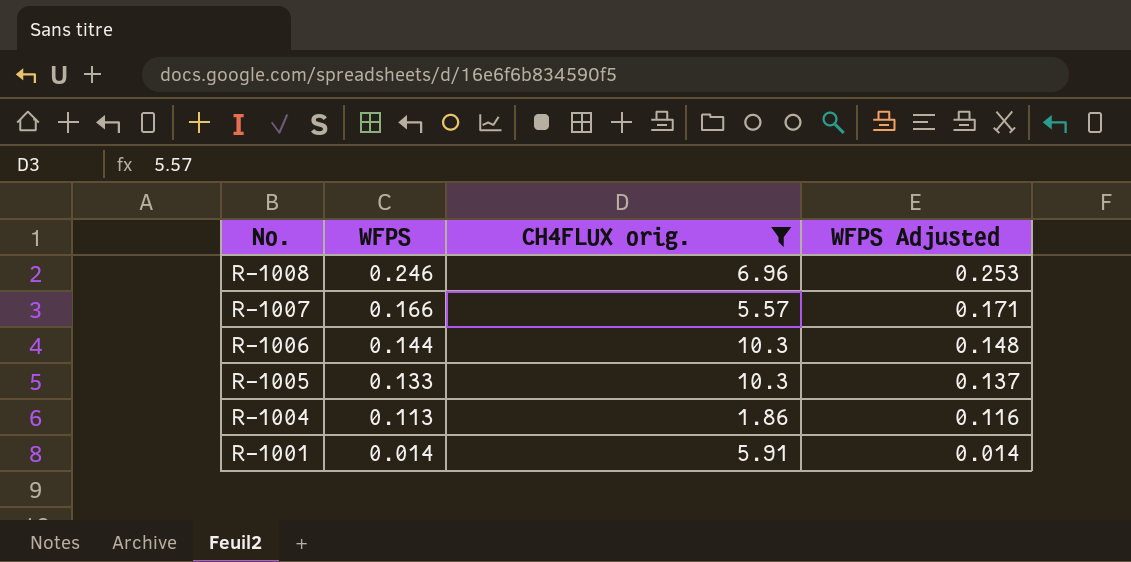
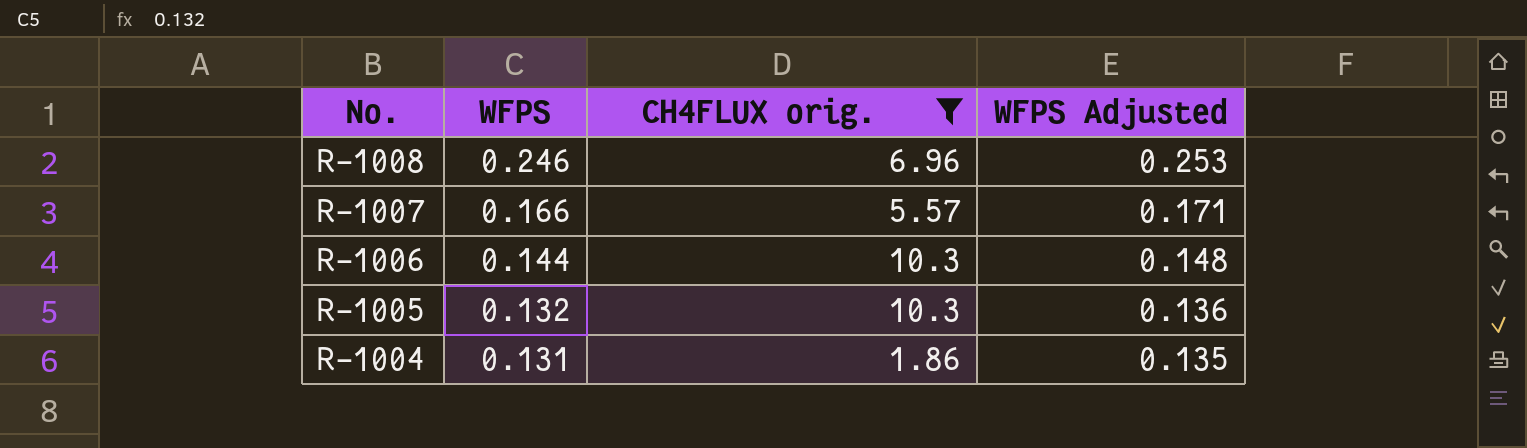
row R-1001: 0.014 | 5.91 | 0.014 -> none
R-1005 | WFPS: 0.133 -> 0.132
R-1005 | WFPS Adjusted: 0.137 -> 0.136
R-1004 | WFPS: 0.113 -> 0.131
R-1004 | WFPS Adjusted: 0.116 -> 0.135

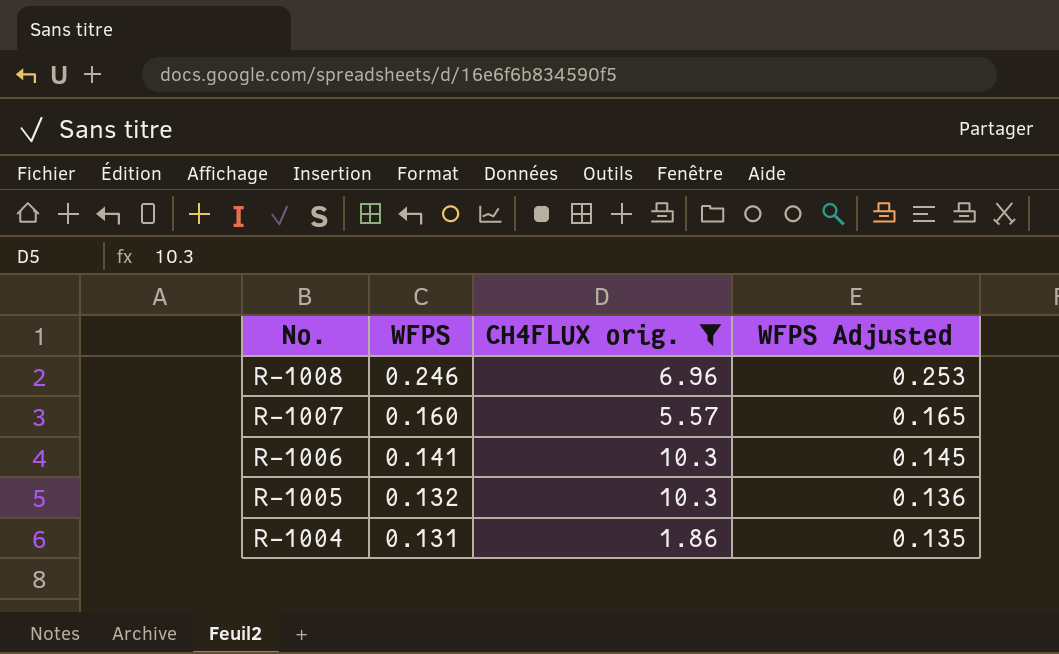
R-1007 | WFPS: 0.166 -> 0.160
R-1007 | WFPS Adjusted: 0.171 -> 0.165
R-1006 | WFPS: 0.144 -> 0.141
R-1006 | WFPS Adjusted: 0.148 -> 0.145

